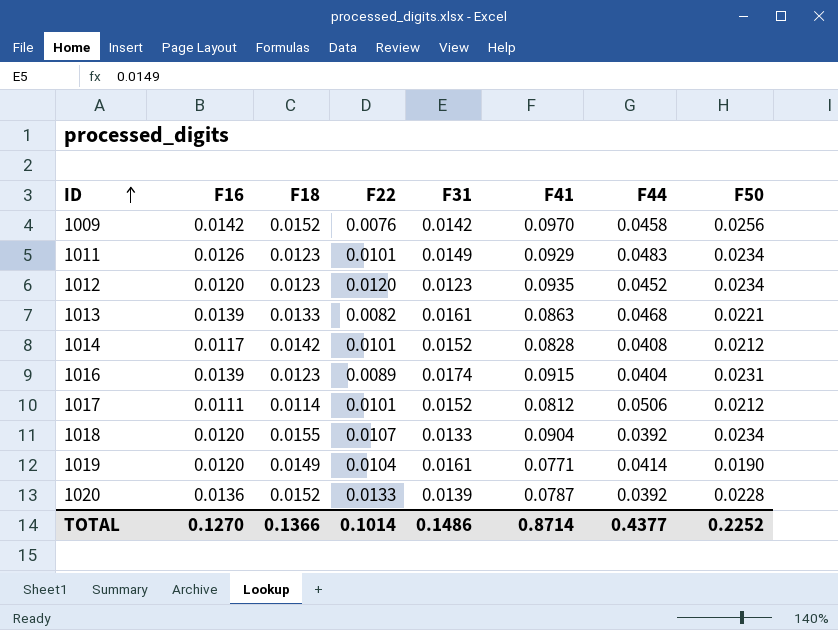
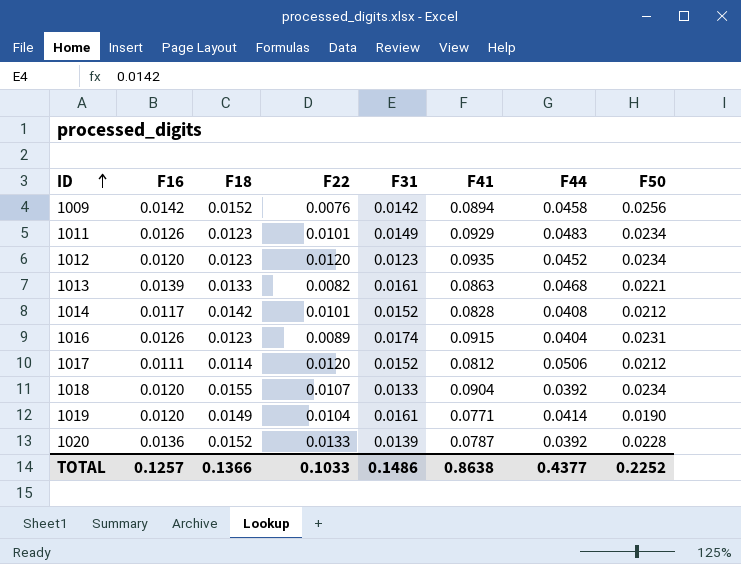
1009 | F41: 0.0970 -> 0.0894
1016 | F16: 0.0139 -> 0.0126
1017 | F22: 0.0101 -> 0.0120
TOTAL | F16: 0.1270 -> 0.1257
TOTAL | F22: 0.1014 -> 0.1033
TOTAL | F41: 0.8714 -> 0.8638

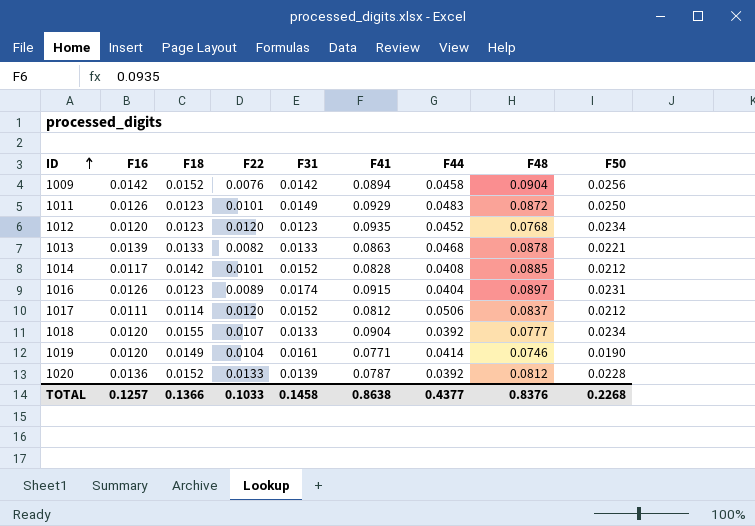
column F48 | position: none -> 8
1011 | F50: 0.0234 -> 0.0250
1013 | F31: 0.0161 -> 0.0133
TOTAL | F31: 0.1486 -> 0.1458
TOTAL | F50: 0.2252 -> 0.2268

